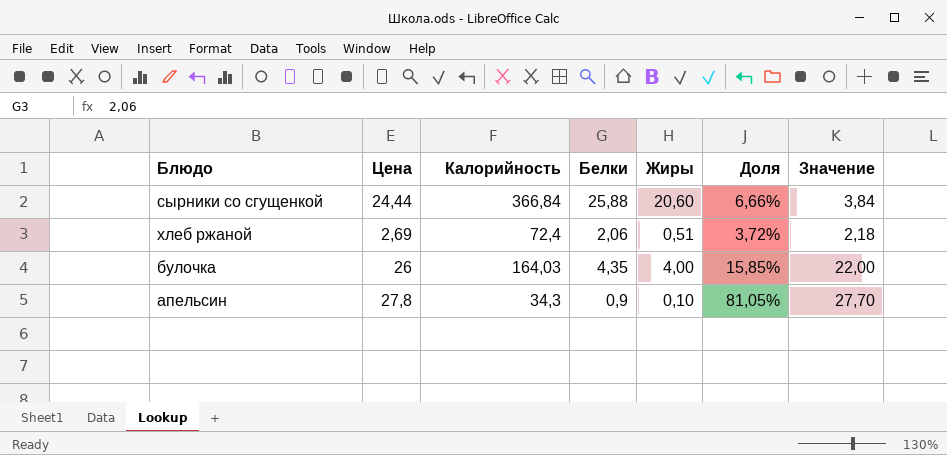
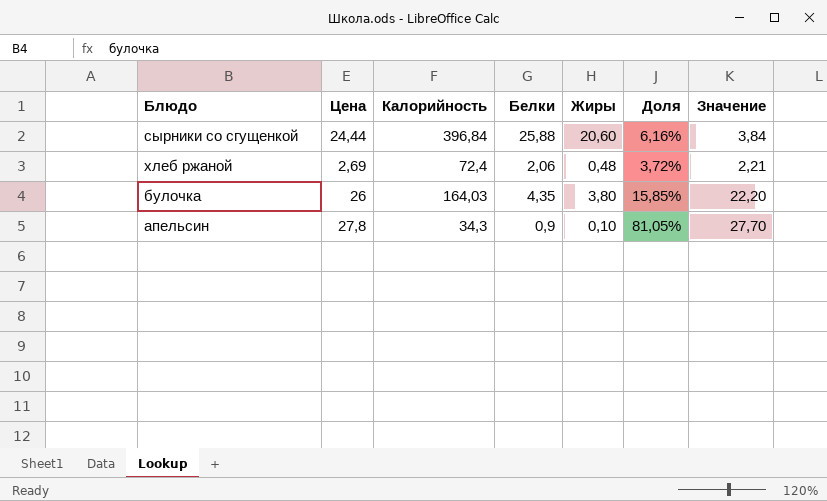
сырники со сгущенкой | Калорийность: 366,84 -> 396,84
сырники со сгущенкой | Доля: 6,66% -> 6,16%
хлеб ржаной | Жиры: 0,51 -> 0,48
хлеб ржаной | Значение: 2,18 -> 2,21
булочка | Жиры: 4,00 -> 3,80
булочка | Значение: 22,00 -> 22,20

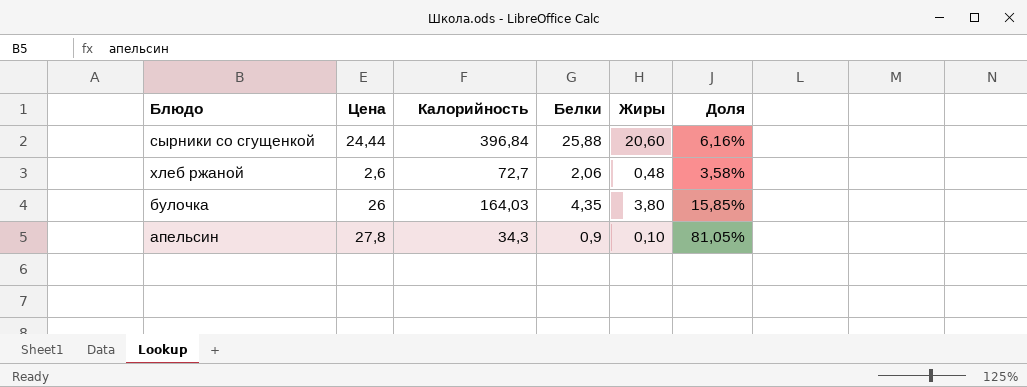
column Значение | formula: [Цена] - [Жиры] -> none
хлеб ржаной | Цена: 2,69 -> 2,6
хлеб ржаной | Калорийность: 72,4 -> 72,7
хлеб ржаной | Доля: 3,72% -> 3,58%

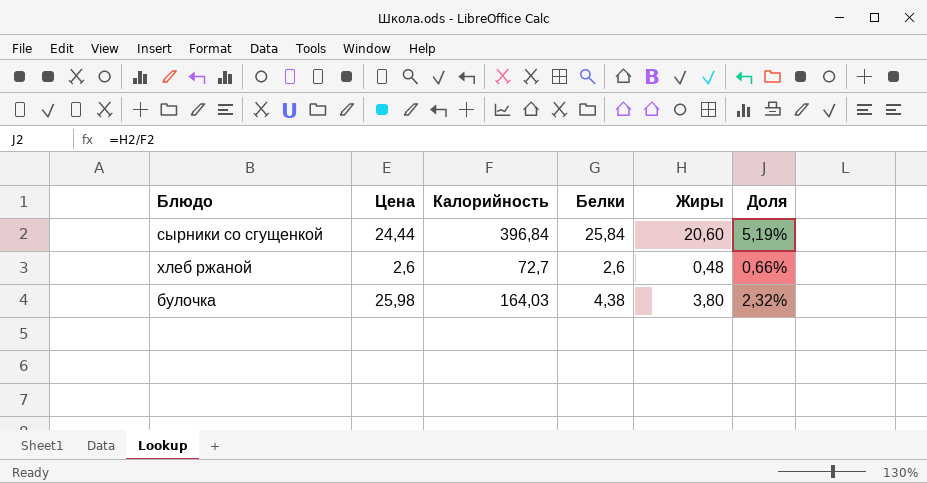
column Доля | formula: [Цена] / [Калорийность] -> [Жиры] / [Калорийность]
row апельсин: 27,8 | 34,3 | 0,9 | 0,10 | 81,05% -> none
сырники со сгущенкой | Белки: 25,88 -> 25,84
хлеб ржаной | Белки: 2,06 -> 2,6
булочка | Цена: 26 -> 25,98
булочка | Белки: 4,35 -> 4,38

